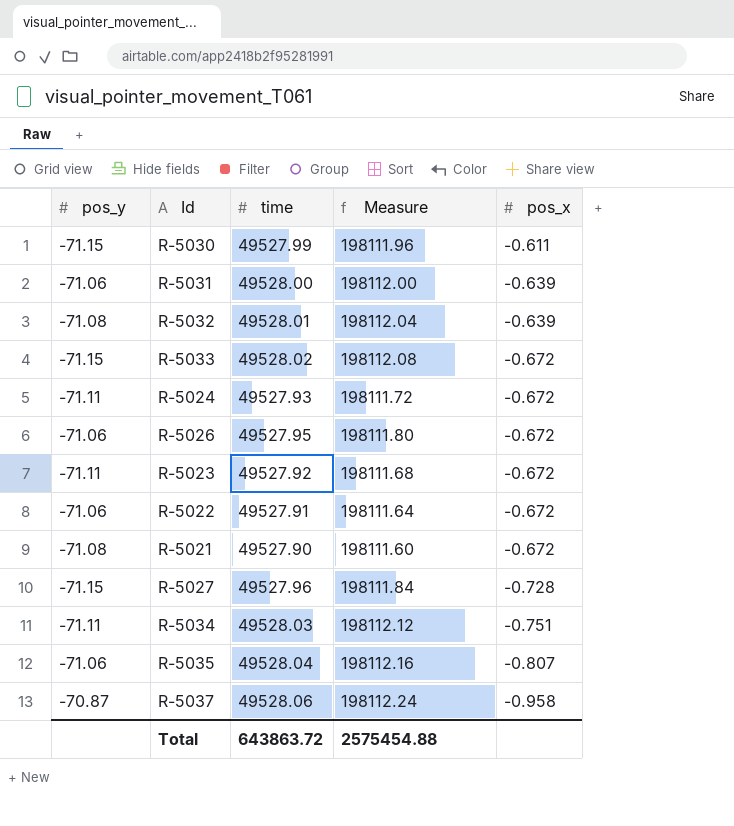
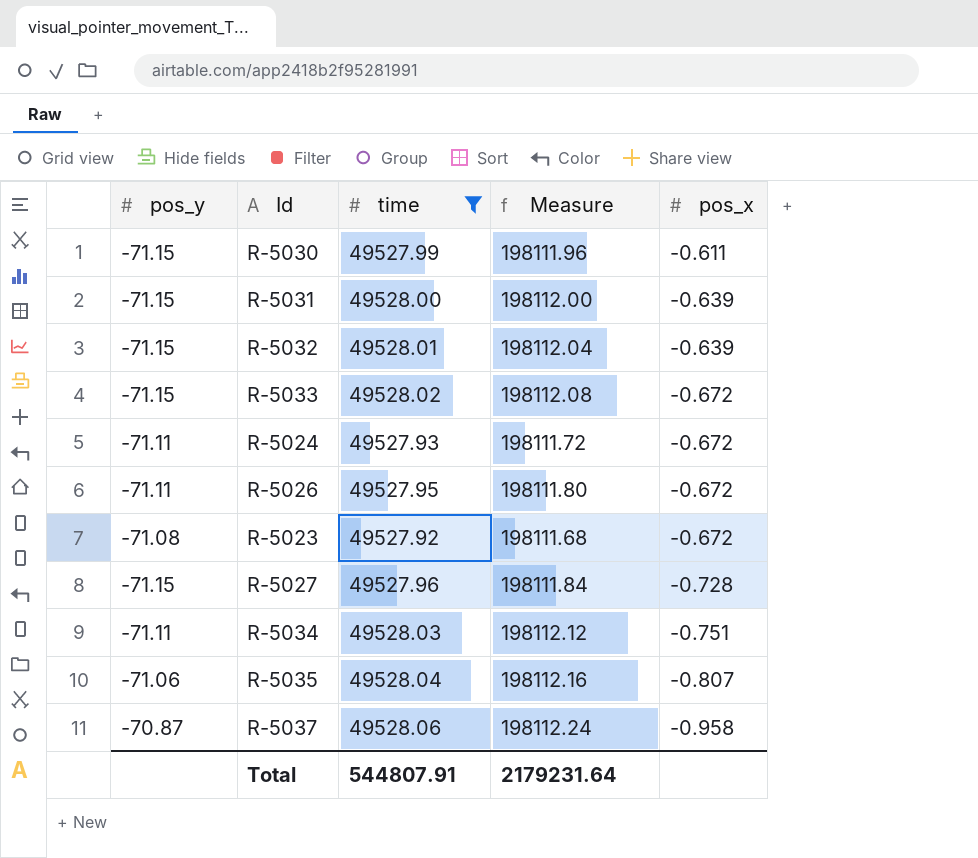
filter: none -> time >= 49527.92
R-5031 | pos_y: -71.06 -> -71.15
R-5032 | pos_y: -71.08 -> -71.15
R-5026 | pos_y: -71.06 -> -71.11
R-5023 | pos_y: -71.11 -> -71.08
Total | time: 643863.72 -> 544807.91
Total | Measure: 2575454.88 -> 2179231.64

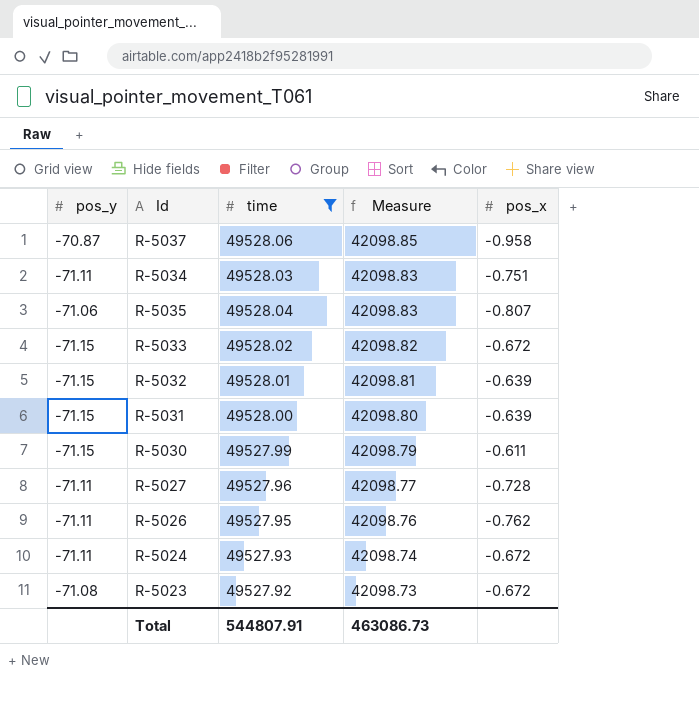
row order: pos_x descending -> Measure descending
column Measure | formula: [time] * 4 -> [time] * 0.85
R-5027 | pos_y: -71.15 -> -71.11
R-5026 | pos_x: -0.672 -> -0.762
Total | Measure: 2179231.64 -> 463086.73

